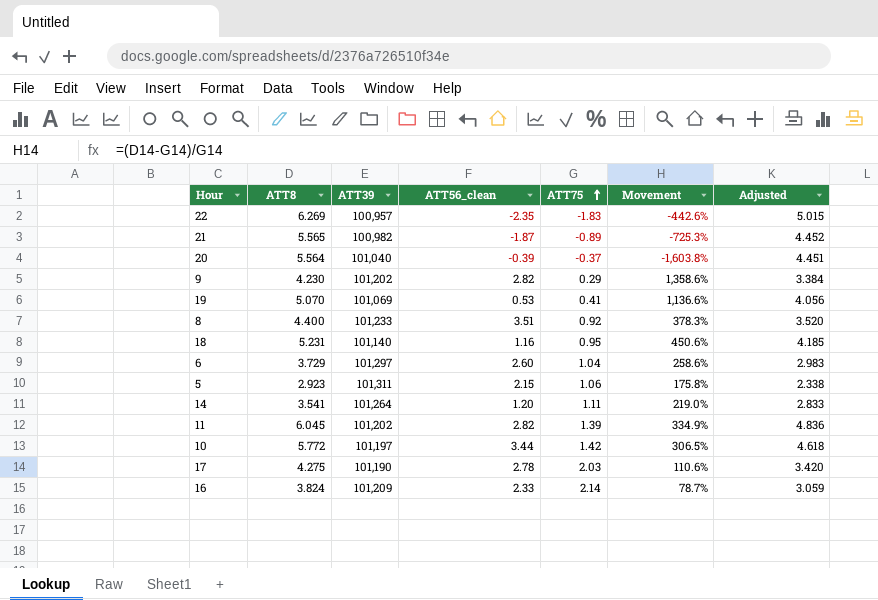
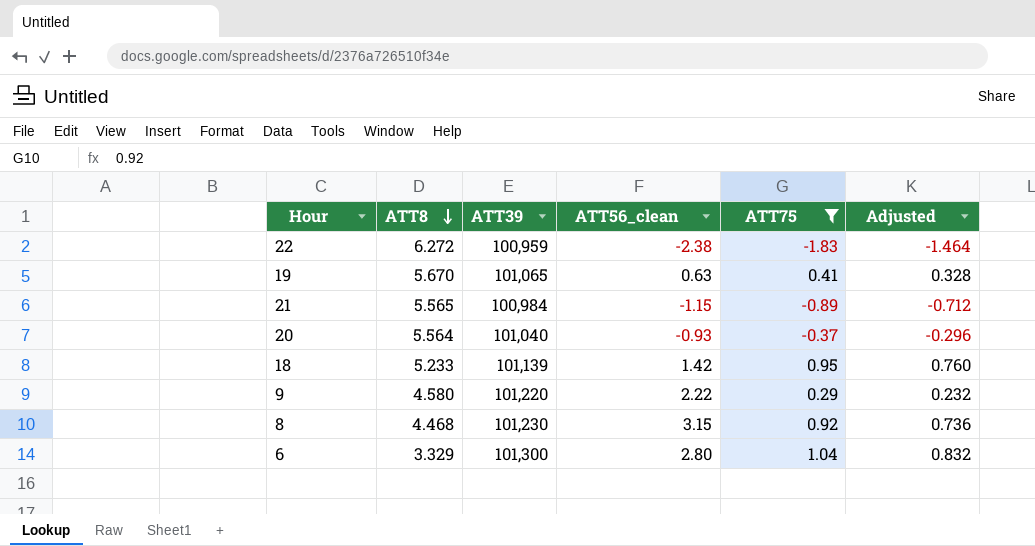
filter: none -> ATT75 <= 1.04
row order: ATT75 ascending -> ATT8 descending
column Movement | formula: ([ATT8] - [ATT75]) / [ATT75] -> none
column Adjusted | formula: [ATT8] * 0.8 -> [ATT75] * 0.8
22 | ATT8: 6.269 -> 6.272
22 | ATT39: 100,957 -> 100,959
22 | ATT56_clean: -2.35 -> -2.38
19 | ATT8: 5.070 -> 5.670
19 | ATT39: 101,069 -> 101,065
19 | ATT56_clean: 0.53 -> 0.63
21 | ATT39: 100,982 -> 100,984
21 | ATT56_clean: -1.87 -> -1.15
20 | ATT56_clean: -0.39 -> -0.93
18 | ATT8: 5.231 -> 5.233
18 | ATT39: 101,140 -> 101,139
18 | ATT56_clean: 1.16 -> 1.42
9 | ATT8: 4.230 -> 4.580
9 | ATT39: 101,202 -> 101,220
9 | ATT56_clean: 2.82 -> 2.22
8 | ATT8: 4.400 -> 4.468
8 | ATT39: 101,233 -> 101,230
8 | ATT56_clean: 3.51 -> 3.15
6 | ATT8: 3.729 -> 3.329
6 | ATT39: 101,297 -> 101,300
6 | ATT56_clean: 2.60 -> 2.80

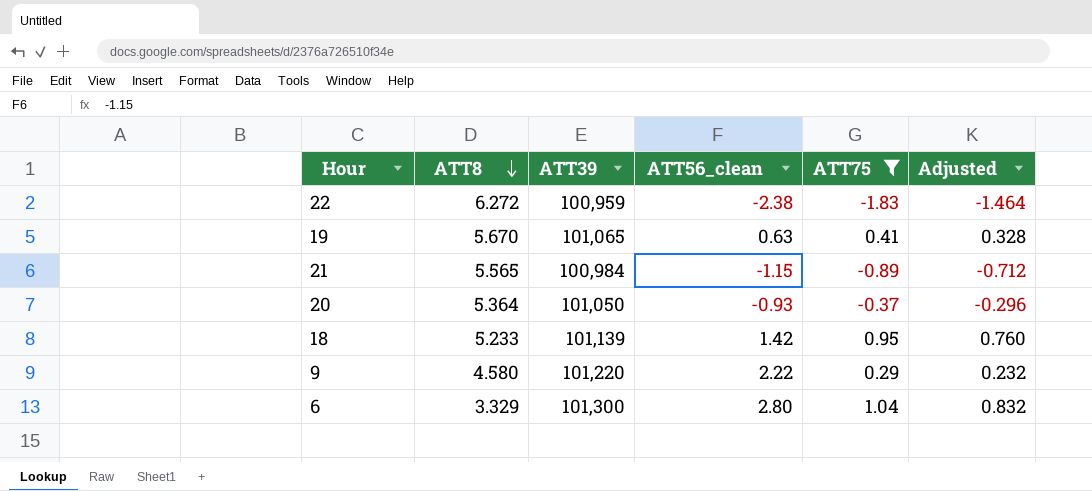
row 8: 4.468 | 101,230 | 3.15 | 0.92 | 0.736 -> none
20 | ATT8: 5.564 -> 5.364
20 | ATT39: 101,040 -> 101,050

